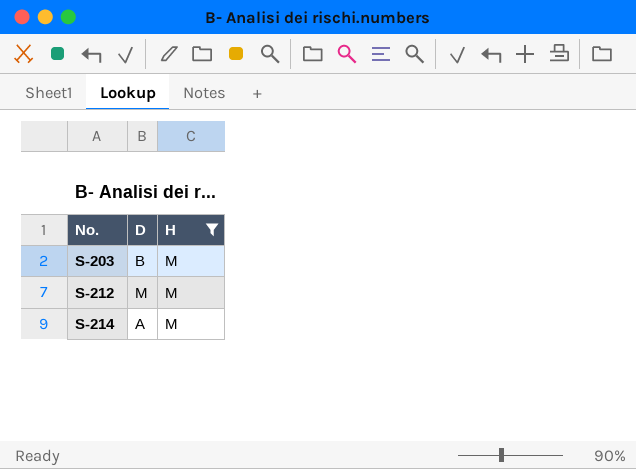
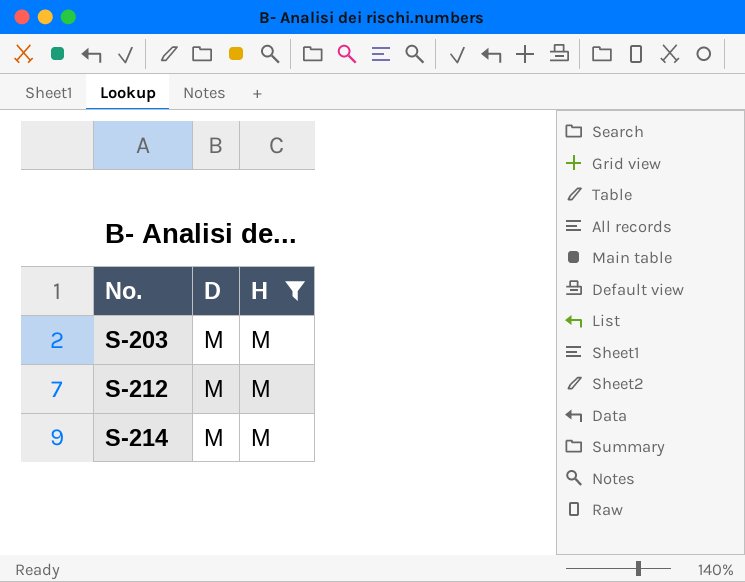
S-203 | D: B -> M
S-214 | D: A -> M

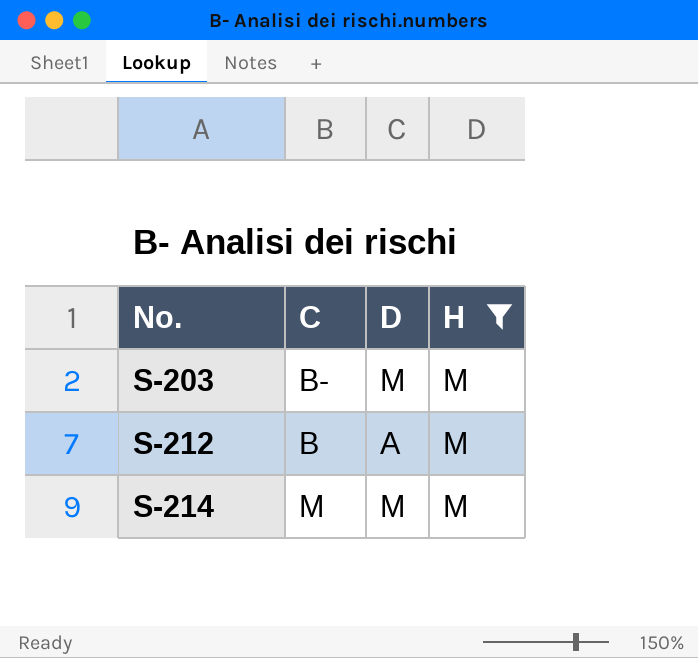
column C | position: none -> 2
S-212 | D: M -> A

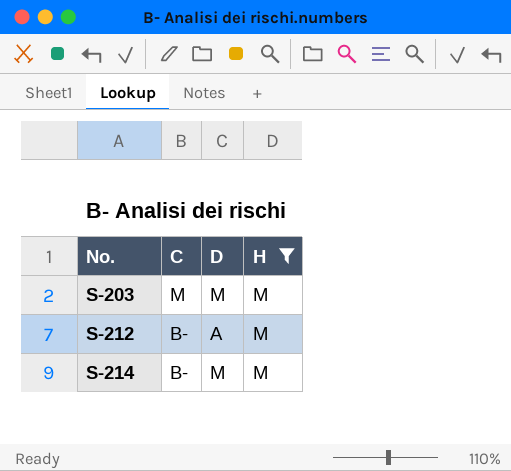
S-203 | C: B- -> M
S-212 | C: B -> B-
S-214 | C: M -> B-

